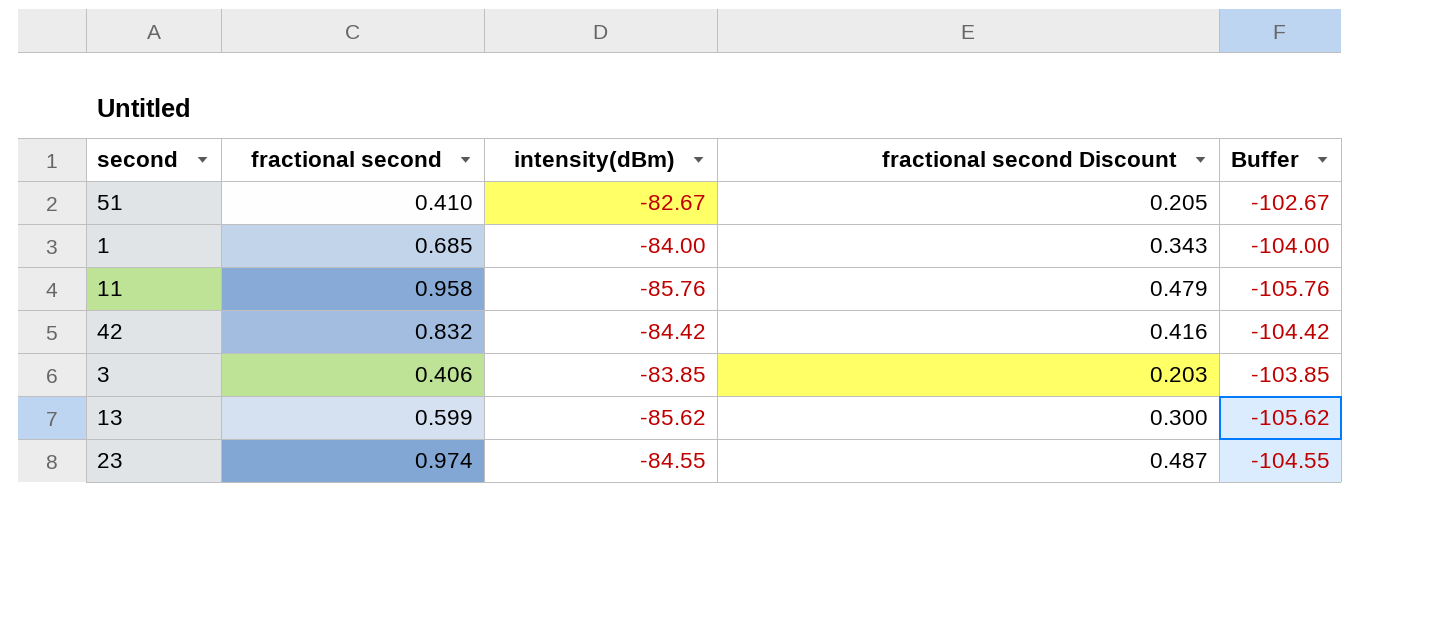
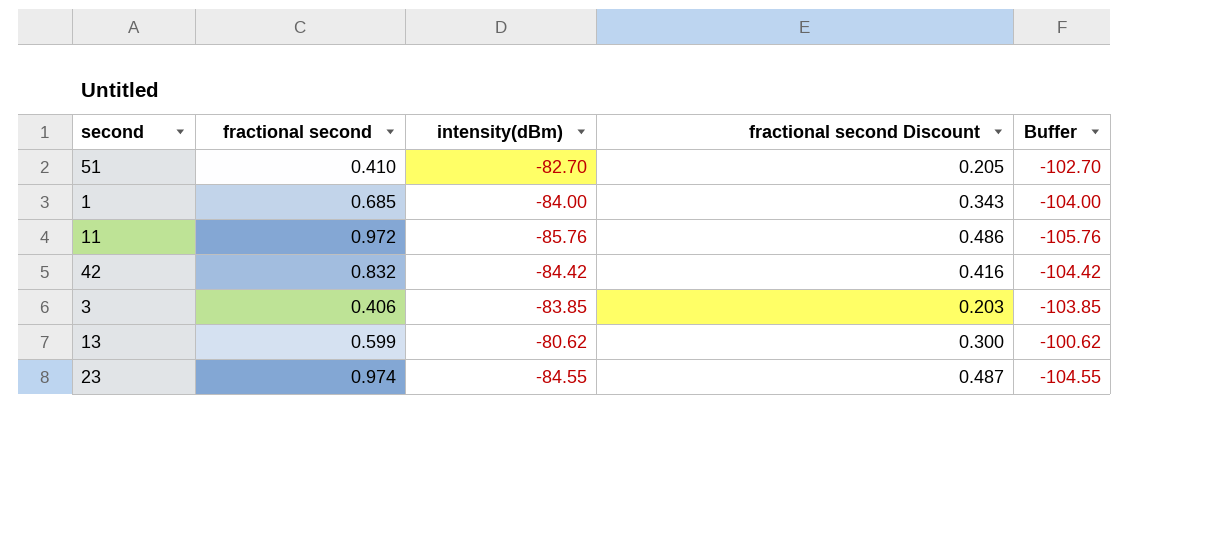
51 | intensity(dBm): -82.67 -> -82.70
51 | Buffer: -102.67 -> -102.70
11 | fractional second: 0.958 -> 0.972
11 | fractional second Discount: 0.479 -> 0.486
13 | intensity(dBm): -85.62 -> -80.62
13 | Buffer: -105.62 -> -100.62

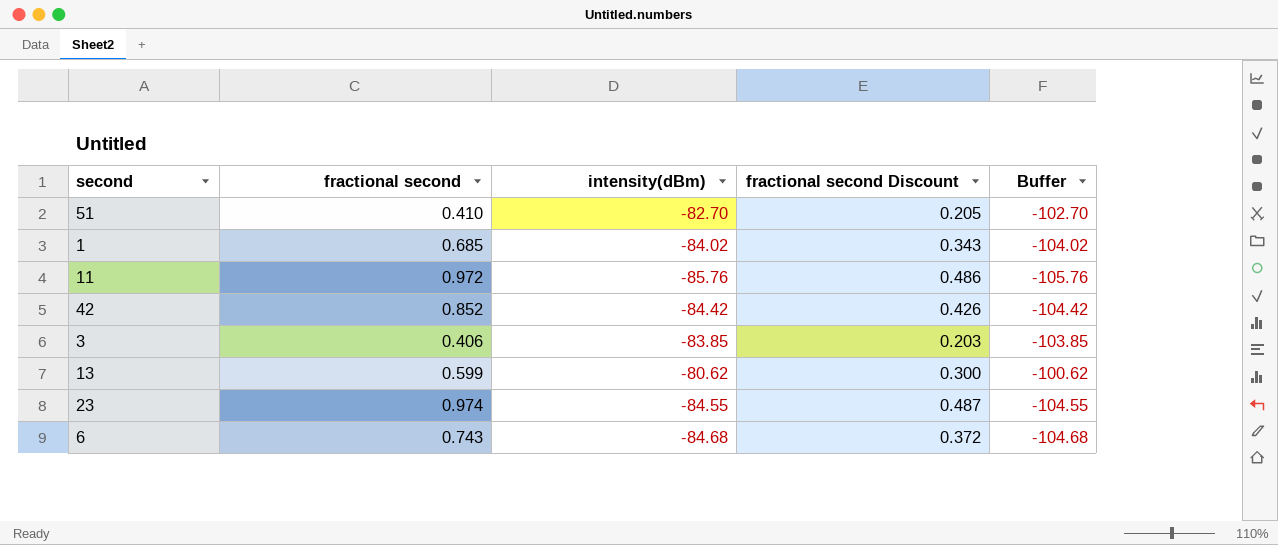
1 | intensity(dBm): -84.00 -> -84.02
1 | Buffer: -104.00 -> -104.02
42 | fractional second: 0.832 -> 0.852
42 | fractional second Discount: 0.416 -> 0.426
row 6: none -> 0.743 | -84.68 | 0.372 | -104.68

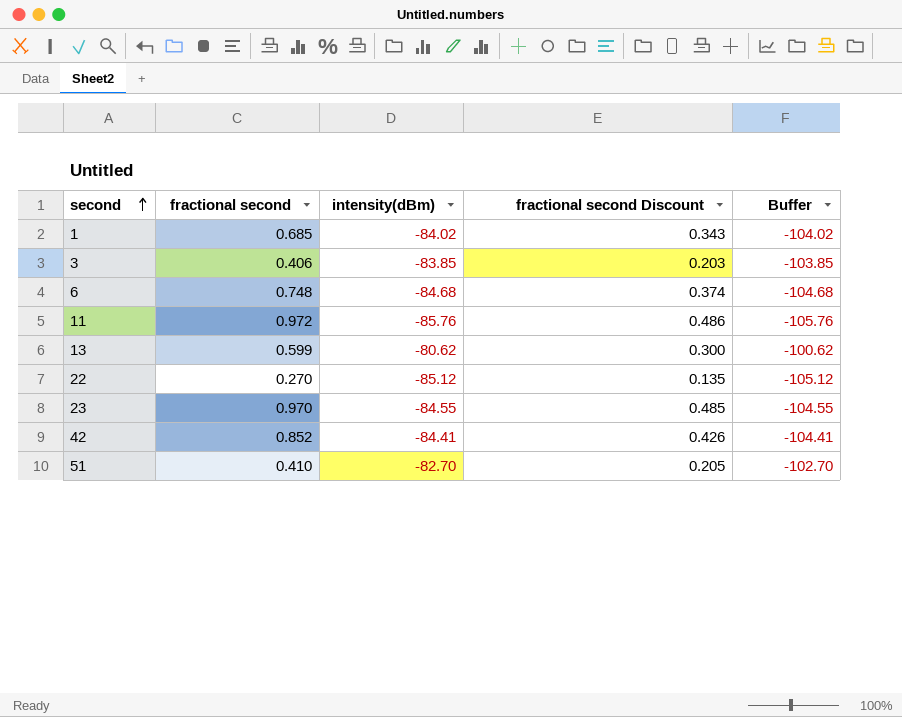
row order: none -> second ascending
6 | fractional second: 0.743 -> 0.748
6 | fractional second Discount: 0.372 -> 0.374
row 22: none -> 0.270 | -85.12 | 0.135 | -105.12
23 | fractional second: 0.974 -> 0.970
23 | fractional second Discount: 0.487 -> 0.485
42 | intensity(dBm): -84.42 -> -84.41
42 | Buffer: -104.42 -> -104.41

